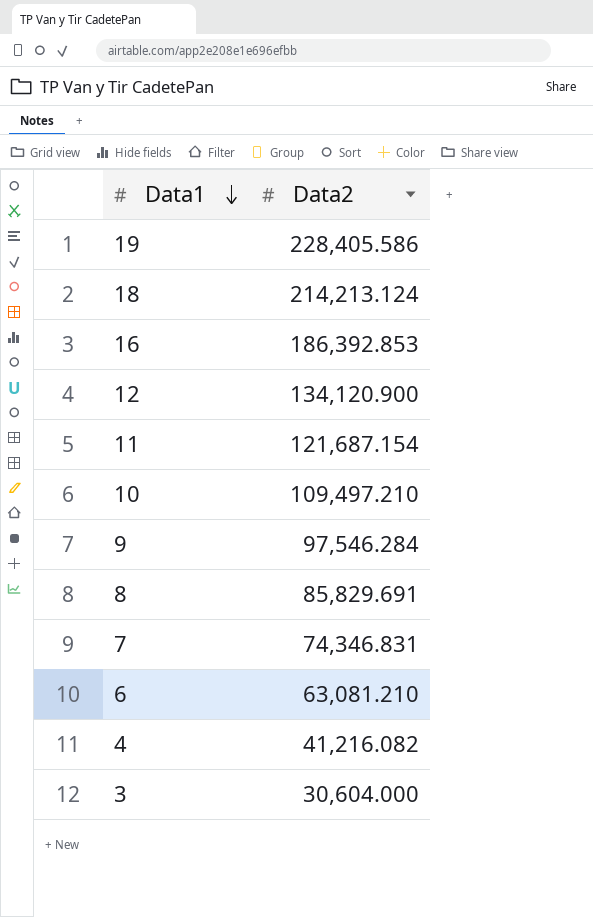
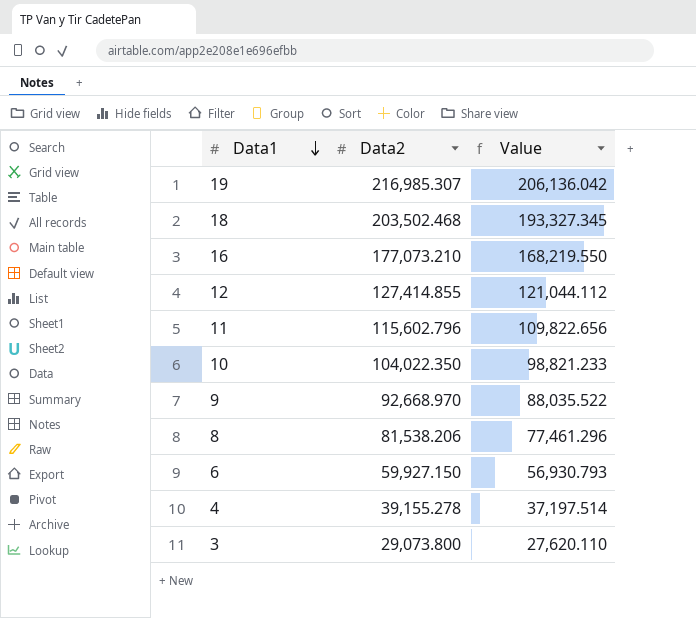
column Value | formula: none -> [Data2] * 0.95
row 7: 74,346.831 -> none
19 | Data2: 228,405.586 -> 216,985.307
18 | Data2: 214,213.124 -> 203,502.468
16 | Data2: 186,392.853 -> 177,073.210
12 | Data2: 134,120.900 -> 127,414.855
11 | Data2: 121,687.154 -> 115,602.796
10 | Data2: 109,497.210 -> 104,022.350
9 | Data2: 97,546.284 -> 92,668.970
8 | Data2: 85,829.691 -> 81,538.206
6 | Data2: 63,081.210 -> 59,927.150
4 | Data2: 41,216.082 -> 39,155.278
3 | Data2: 30,604.000 -> 29,073.800

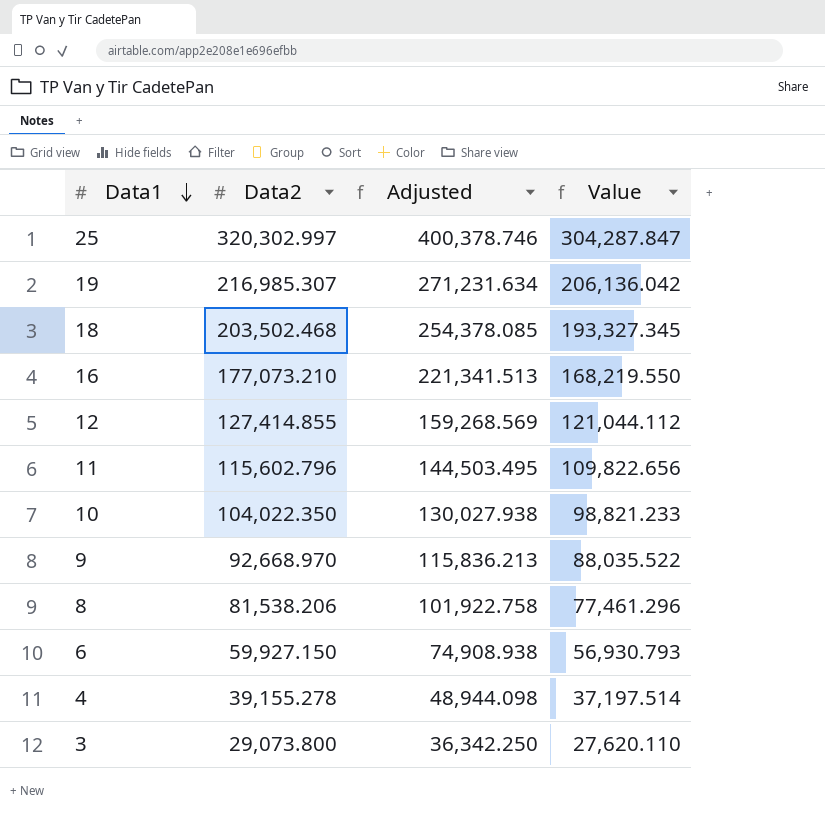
column Adjusted | formula: none -> [Data2] * 1.25
row 25: none -> 320,302.997 | 400,378.746 | 304,287.847

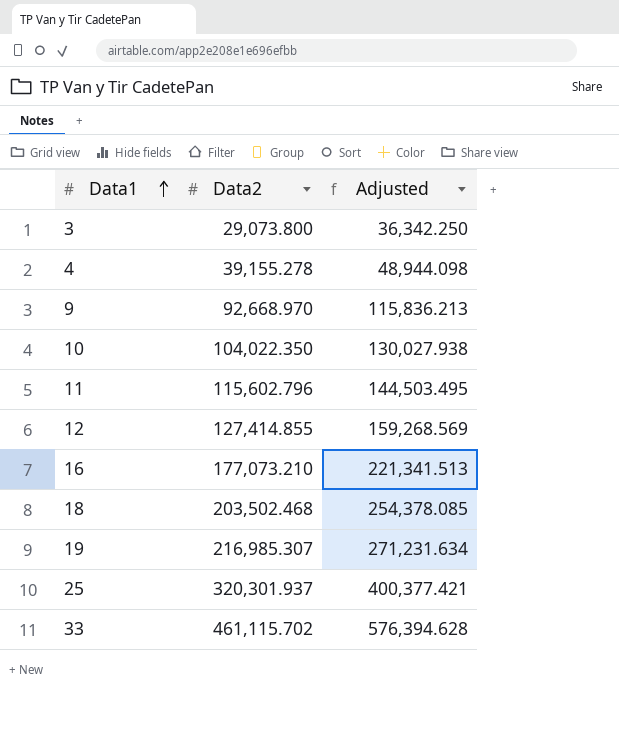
row order: Data1 descending -> Data1 ascending
column Value | formula: [Data2] * 0.95 -> none
row 8: 81,538.206 | 101,922.758 | 77,461.296 -> none
row 6: 59,927.150 | 74,908.938 | 56,930.793 -> none
25 | Data2: 320,302.997 -> 320,301.937
25 | Adjusted: 400,378.746 -> 400,377.421
row 33: none -> 461,115.702 | 576,394.628

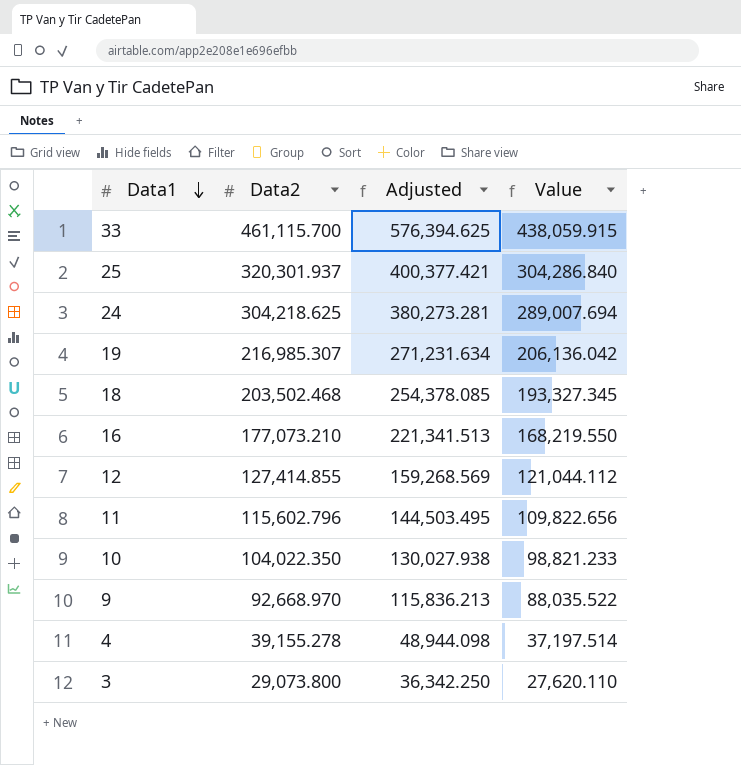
row order: Data1 ascending -> Data1 descending
column Value | formula: none -> [Data2] * 0.95
33 | Data2: 461,115.702 -> 461,115.700
33 | Adjusted: 576,394.628 -> 576,394.625
row 24: none -> 304,218.625 | 380,273.281 | 289,007.694

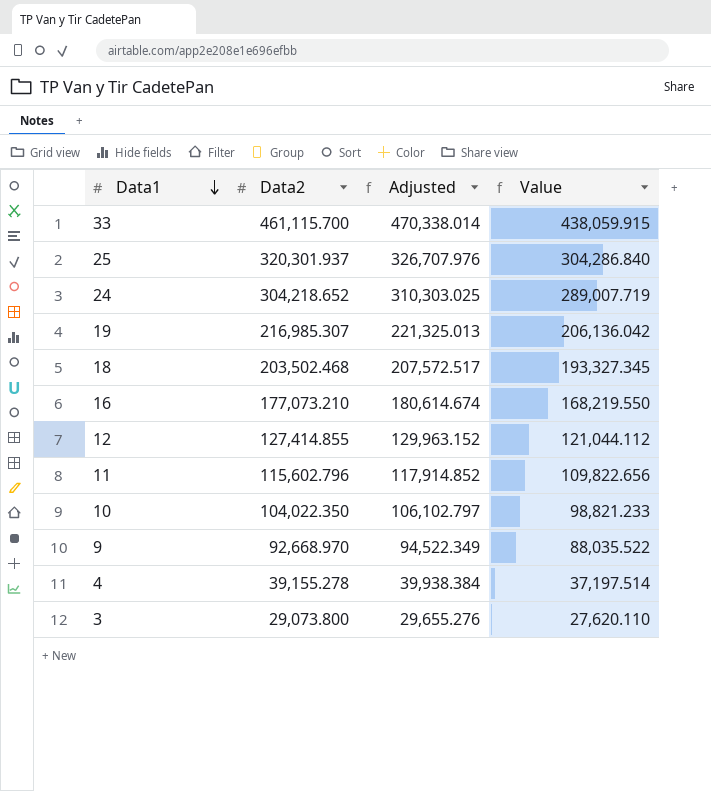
column Adjusted | formula: [Data2] * 1.25 -> [Data2] * 1.02
24 | Data2: 304,218.625 -> 304,218.652
24 | Value: 289,007.694 -> 289,007.719

